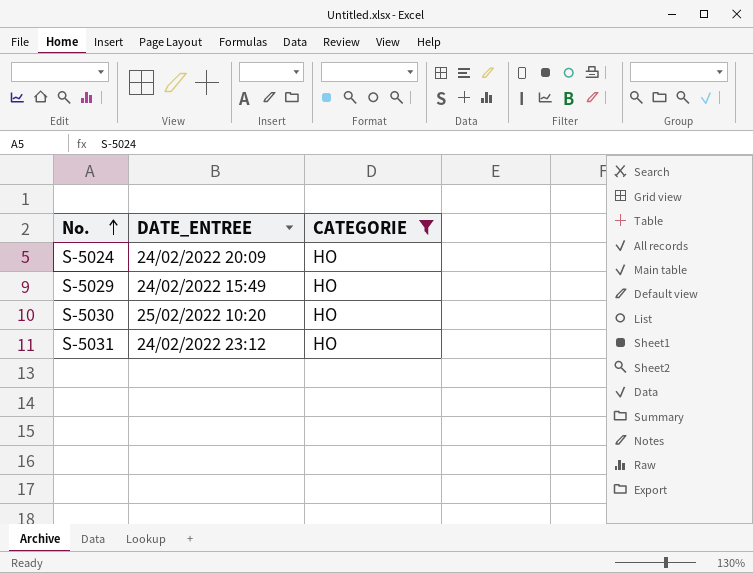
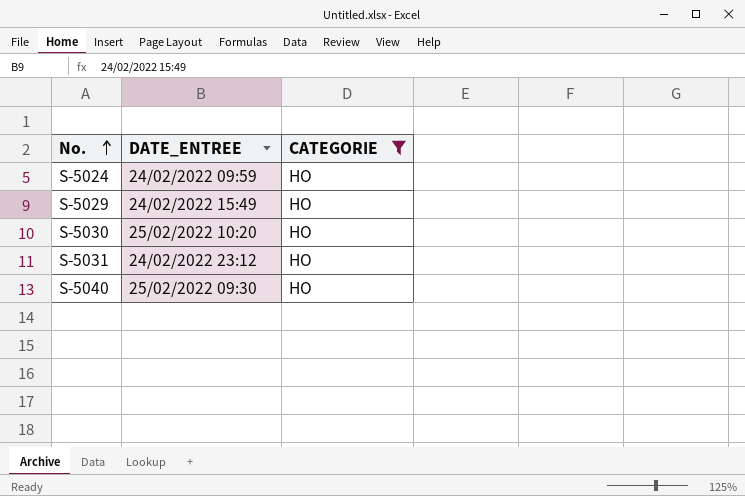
S-5024 | DATE_ENTREE: 24/02/2022 20:09 -> 24/02/2022 09:59
row S-5040: none -> 25/02/2022 09:30 | HO

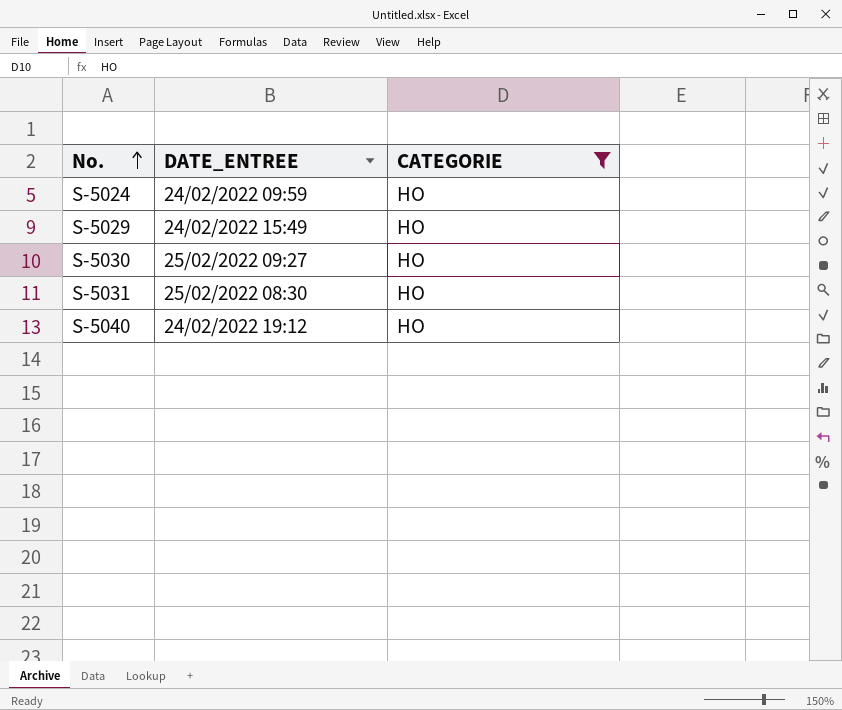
S-5030 | DATE_ENTREE: 25/02/2022 10:20 -> 25/02/2022 09:27
S-5031 | DATE_ENTREE: 24/02/2022 23:12 -> 25/02/2022 08:30
S-5040 | DATE_ENTREE: 25/02/2022 09:30 -> 24/02/2022 19:12

